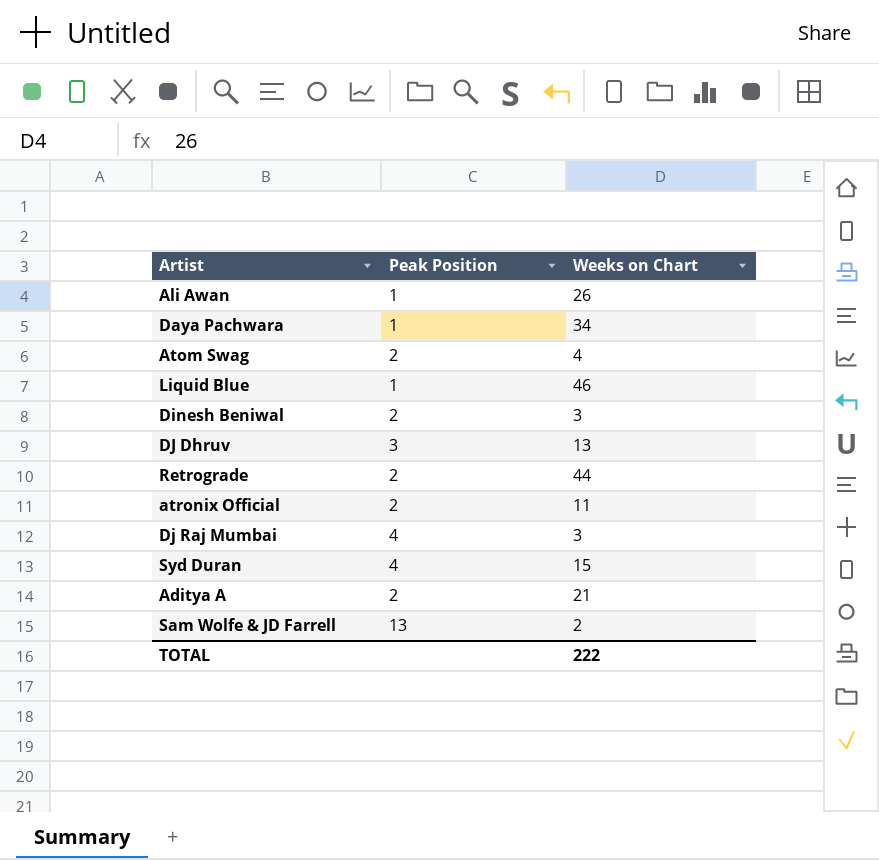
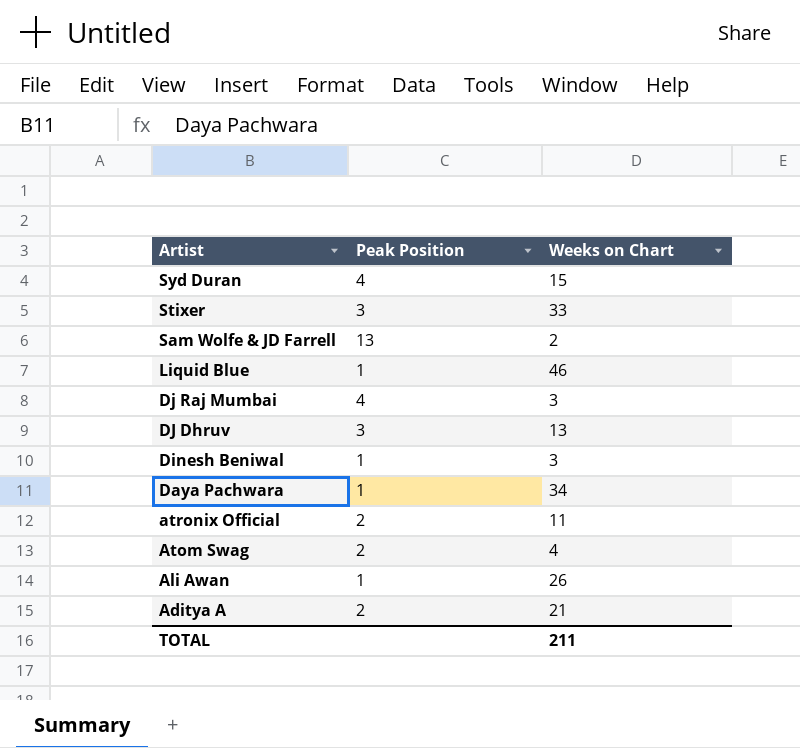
row order: none -> Artist descending
row Retrograde: 2 | 44 -> none
row Stixer: none -> 3 | 33
Dinesh Beniwal | Peak Position: 2 -> 1
TOTAL | Weeks on Chart: 222 -> 211

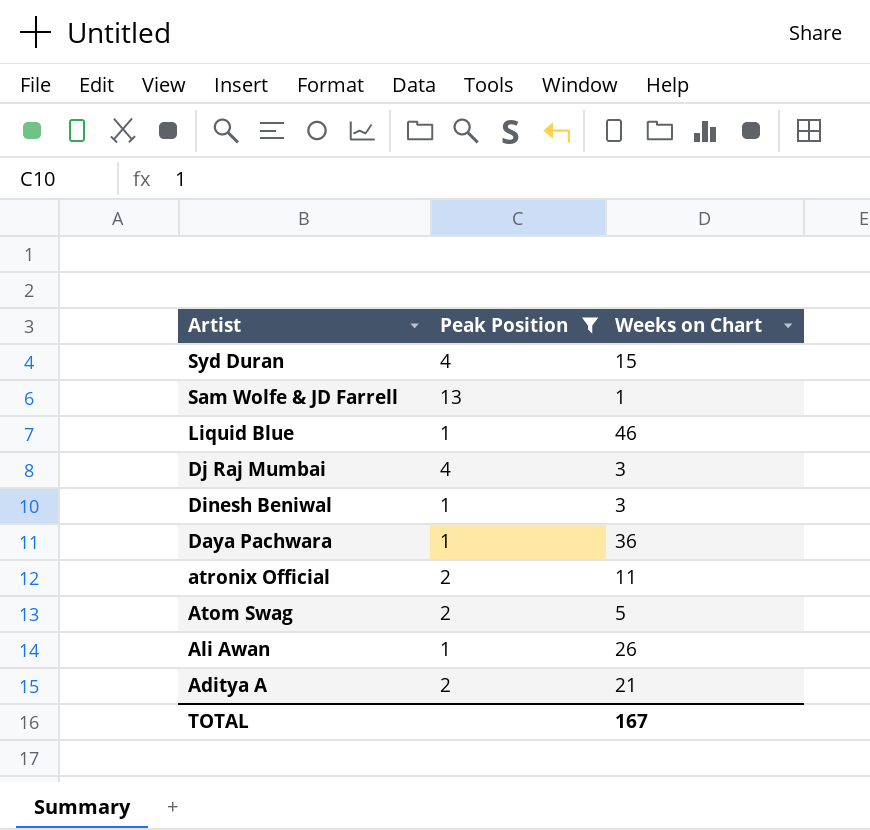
filter: none -> Peak Position != 3
Sam Wolfe & JD Farrell | Weeks on Chart: 2 -> 1
Daya Pachwara | Weeks on Chart: 34 -> 36
Atom Swag | Weeks on Chart: 4 -> 5
TOTAL | Weeks on Chart: 211 -> 167

